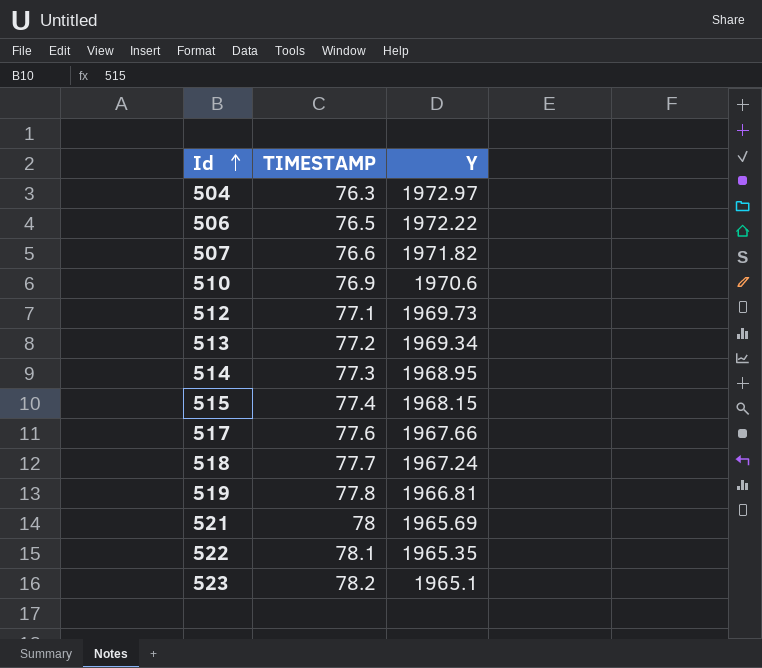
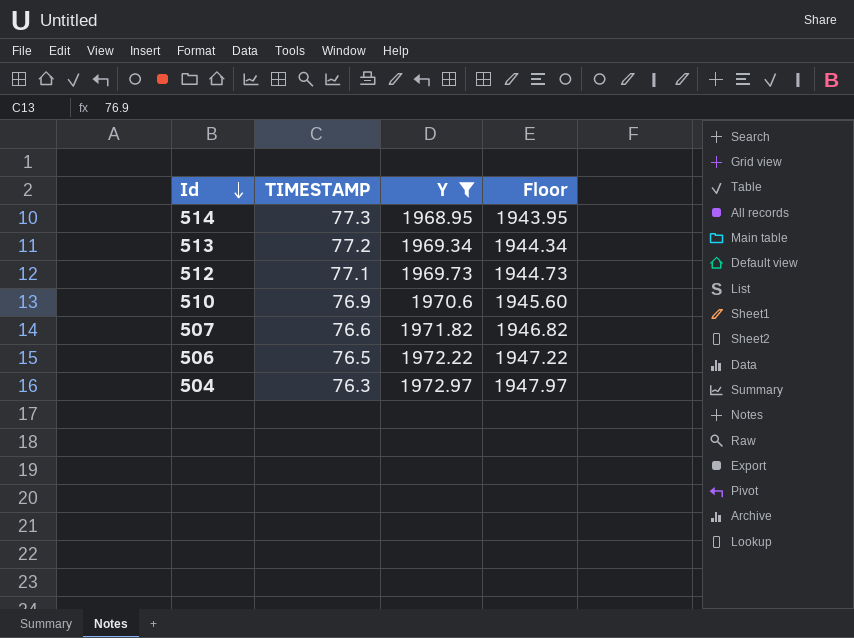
filter: none -> Y >= 1968.95
row order: Id ascending -> Id descending
column Floor | formula: none -> [Y] - 25

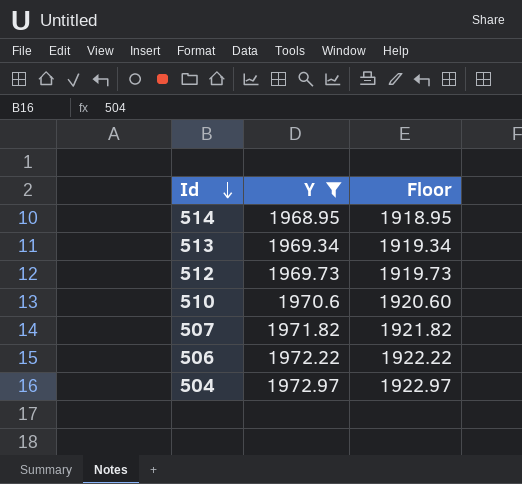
column TIMESTAMP | position: 2 -> none
column Floor | formula: [Y] - 25 -> [Y] - 50

